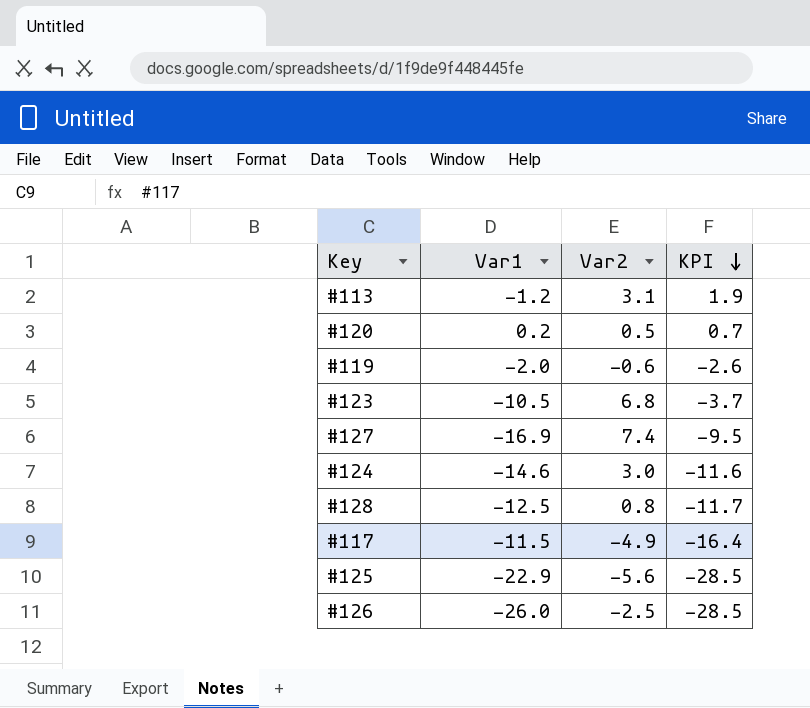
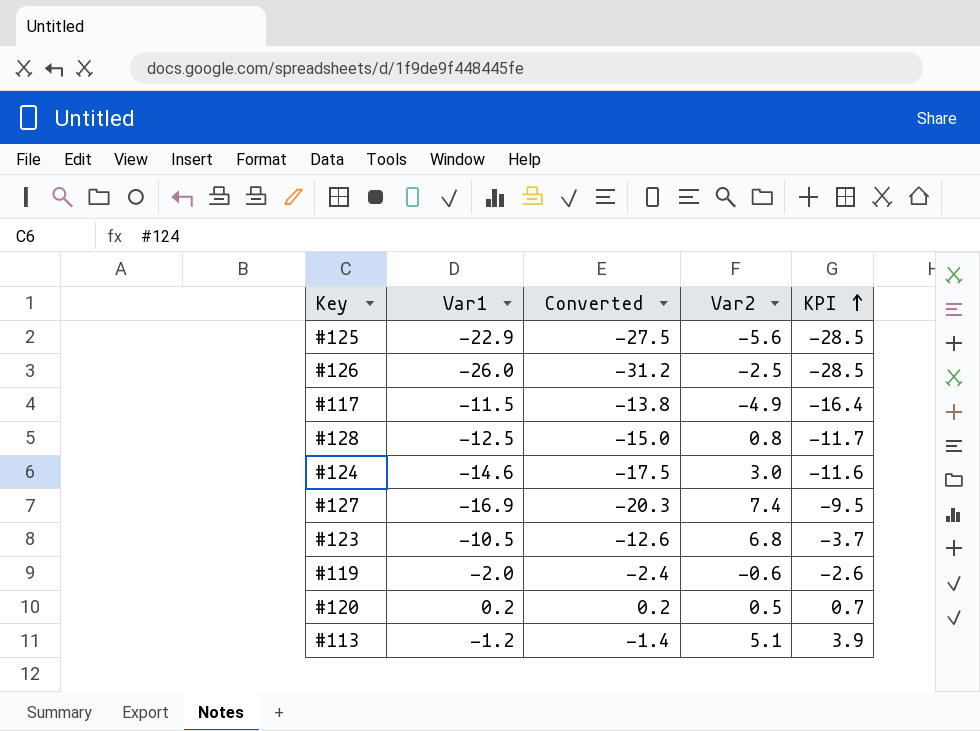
row order: KPI descending -> KPI ascending
column Converted | formula: none -> [Var1] * 1.2
#113 | Var2: 3.1 -> 5.1
#113 | KPI: 1.9 -> 3.9

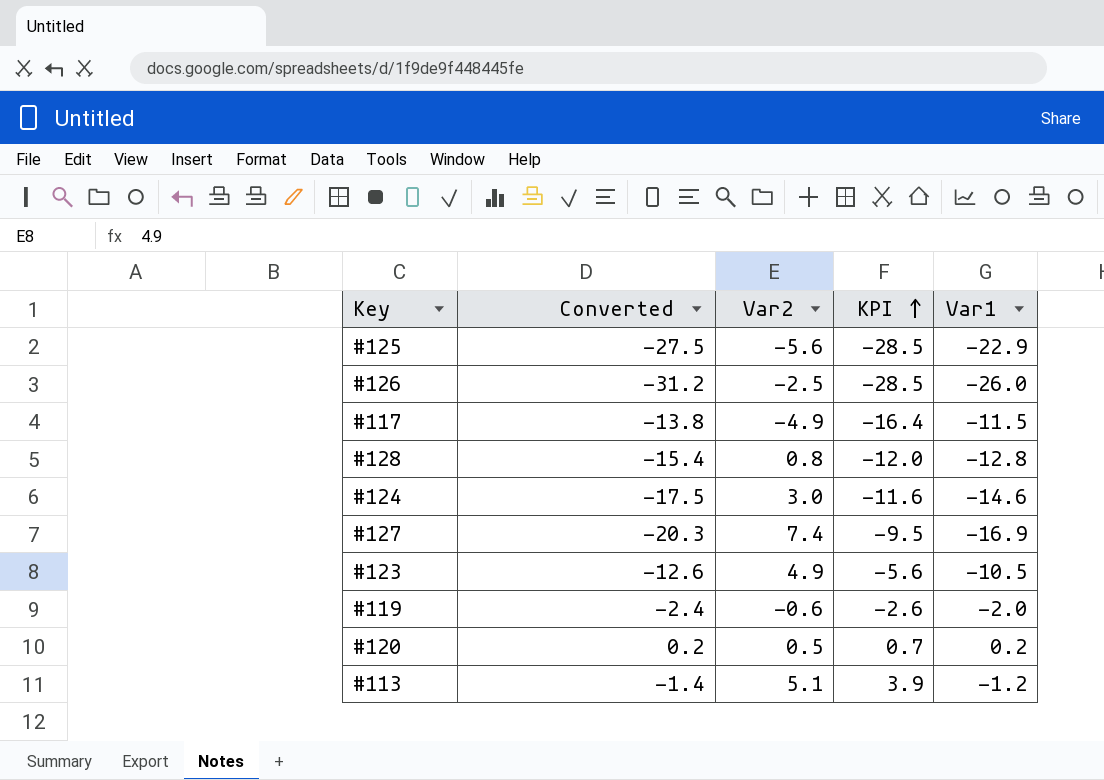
column Var1 | position: 2 -> 5
#128 | Converted: -15.0 -> -15.4
#128 | KPI: -11.7 -> -12.0
#128 | Var1: -12.5 -> -12.8
#123 | Var2: 6.8 -> 4.9
#123 | KPI: -3.7 -> -5.6

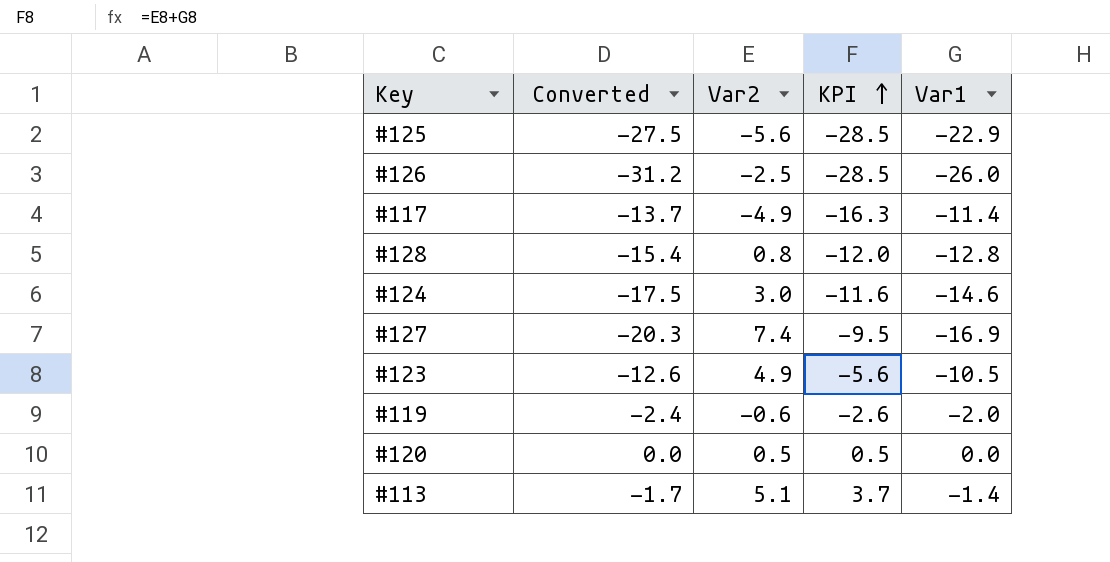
#117 | Converted: -13.8 -> -13.7
#117 | KPI: -16.4 -> -16.3
#117 | Var1: -11.5 -> -11.4
#120 | Converted: 0.2 -> 0.0
#120 | KPI: 0.7 -> 0.5
#120 | Var1: 0.2 -> 0.0
#113 | Converted: -1.4 -> -1.7
#113 | KPI: 3.9 -> 3.7
#113 | Var1: -1.2 -> -1.4

